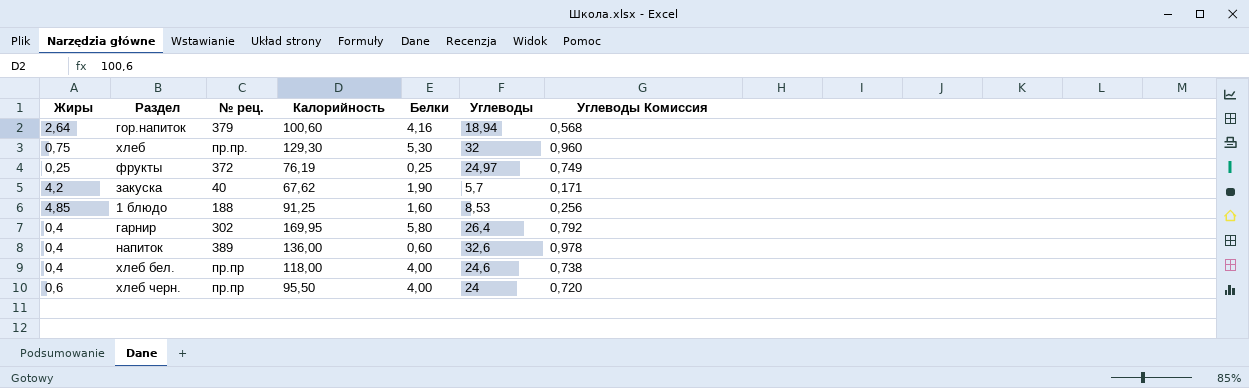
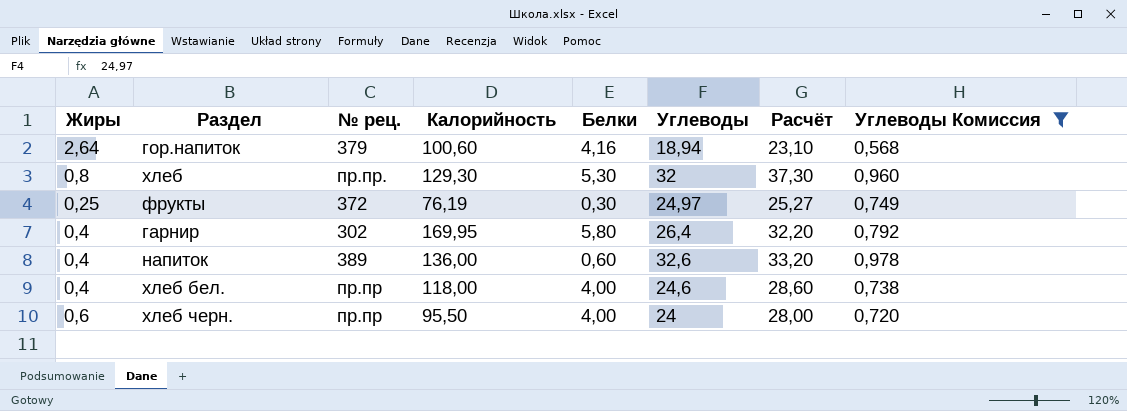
filter: none -> Углеводы Комиссия >= 0,568
column Расчёт | formula: none -> [Белки] + [Углеводы]
хлеб | Жиры: 0,75 -> 0,8
фрукты | Белки: 0,25 -> 0,30

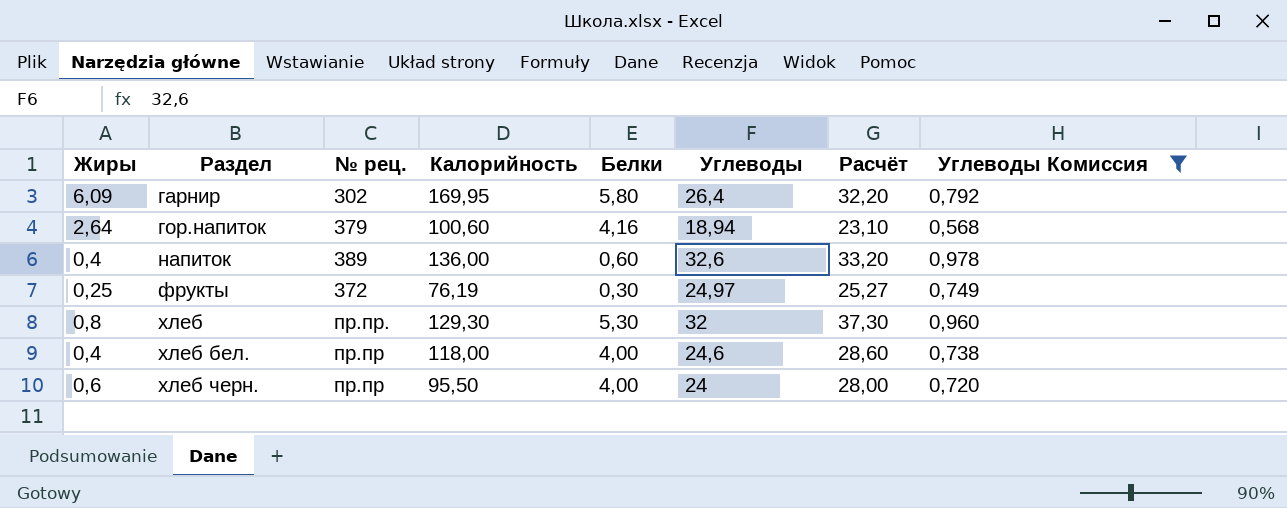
row order: none -> Раздел ascending
гарнир | Жиры: 0,4 -> 6,09

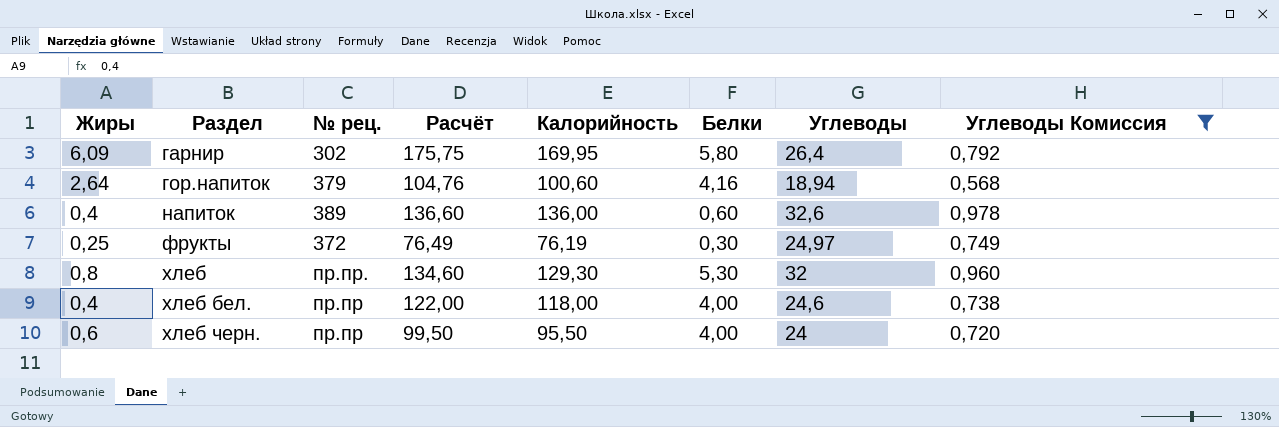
column Расчёт | formula: [Белки] + [Углеводы] -> [Калорийность] + [Белки]
column Расчёт | position: 7 -> 4

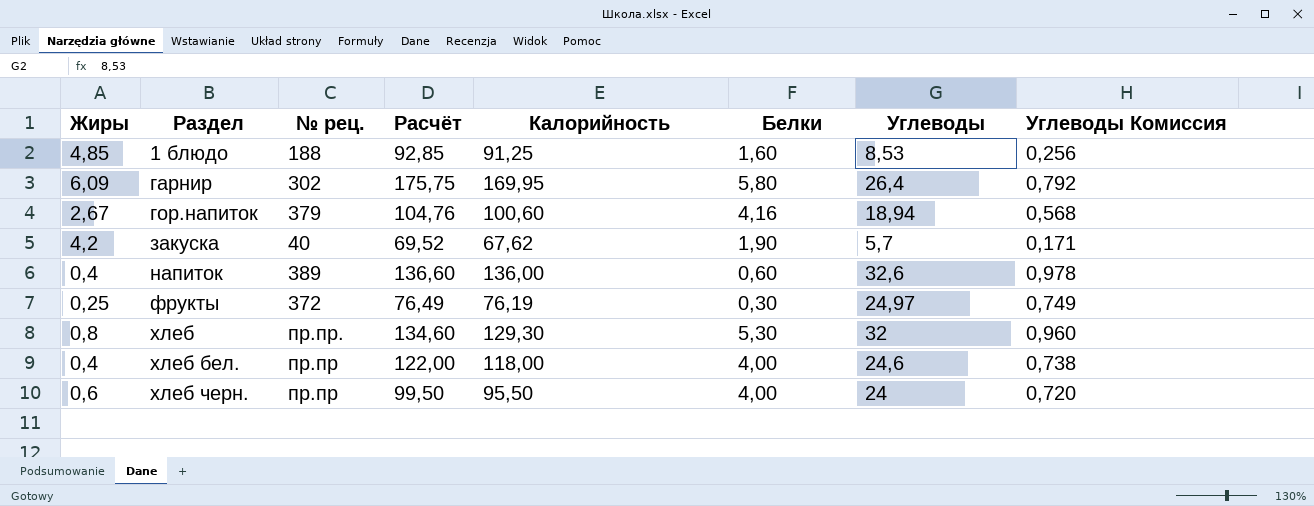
filter: Углеводы Комиссия >= 0,568 -> none
гор.напиток | Жиры: 2,64 -> 2,67

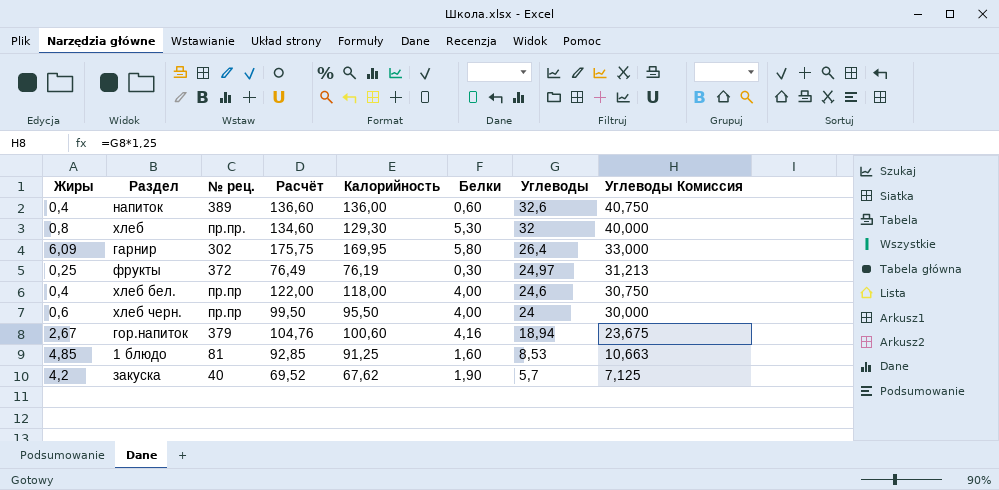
row order: Раздел ascending -> Углеводы descending
column Углеводы Комиссия | formula: [Углеводы] * 0,03 -> [Углеводы] * 1,25
1 блюдо | № рец.: 188 -> 81

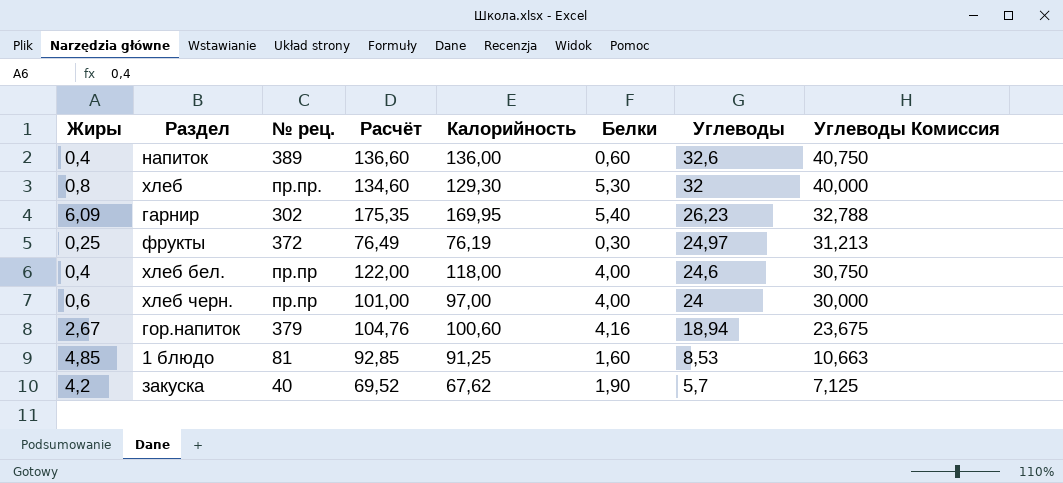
гарнир | Расчёт: 175,75 -> 175,35
гарнир | Белки: 5,80 -> 5,40
гарнир | Углеводы: 26,4 -> 26,23
гарнир | Углеводы Комиссия: 33,000 -> 32,788
хлеб черн. | Расчёт: 99,50 -> 101,00
хлеб черн. | Калорийность: 95,50 -> 97,00

